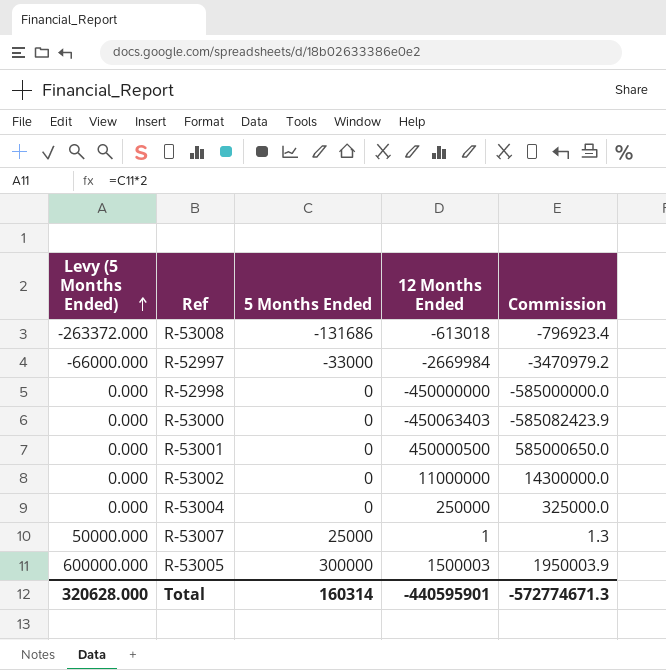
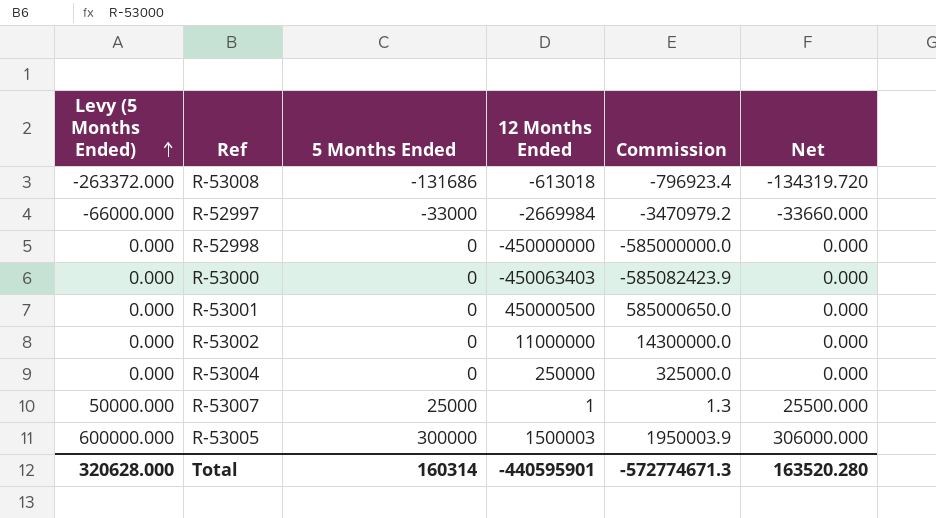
column Net | formula: none -> [5 Months Ended] * 1.02

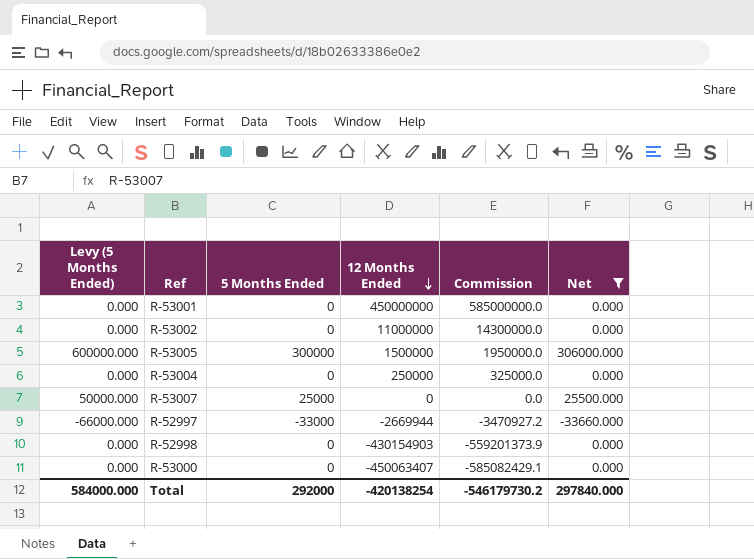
filter: none -> Net != -134319.720
row order: Levy (5 Months Ended) ascending -> 12 Months Ended descending
R-53001 | 12 Months Ended: 450000500 -> 450000000
R-53001 | Commission: 585000650.0 -> 585000000.0
R-53005 | 12 Months Ended: 1500003 -> 1500000
R-53005 | Commission: 1950003.9 -> 1950000.0
R-53007 | 12 Months Ended: 1 -> 0
R-53007 | Commission: 1.3 -> 0.0
R-52997 | 12 Months Ended: -2669984 -> -2669944
R-52997 | Commission: -3470979.2 -> -3470927.2
R-52998 | 12 Months Ended: -450000000 -> -430154903
R-52998 | Commission: -585000000.0 -> -559201373.9
R-53000 | 12 Months Ended: -450063403 -> -450063407
R-53000 | Commission: -585082423.9 -> -585082429.1
Total | Levy (5 Months Ended): 320628.000 -> 584000.000
Total | 5 Months Ended: 160314 -> 292000
Total | 12 Months Ended: -440595901 -> -420138254
Total | Commission: -572774671.3 -> -546179730.2
Total | Net: 163520.280 -> 297840.000

